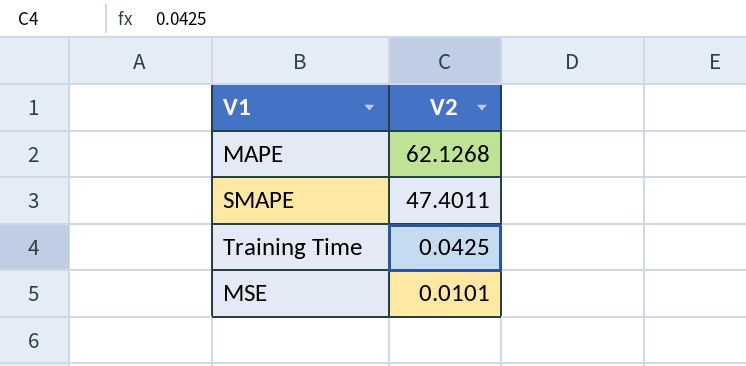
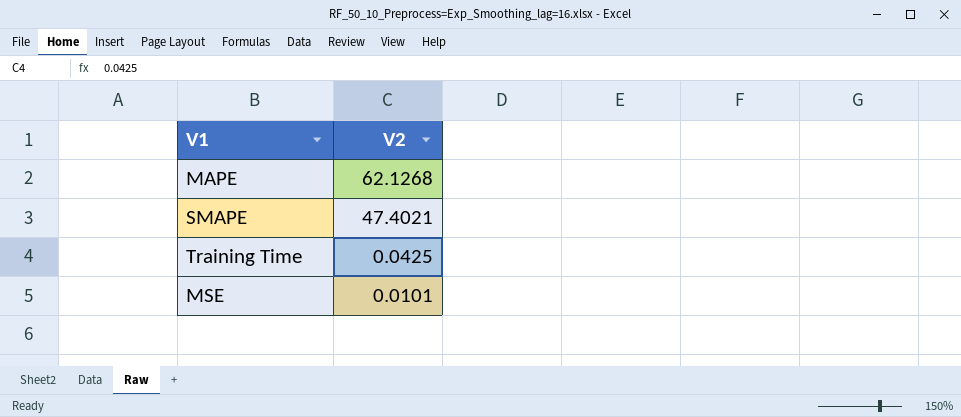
SMAPE | V2: 47.4011 -> 47.4021

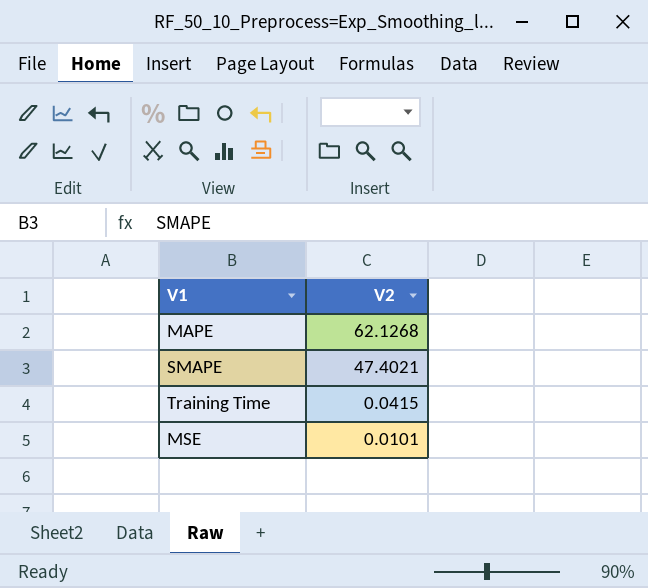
Training Time | V2: 0.0425 -> 0.0415

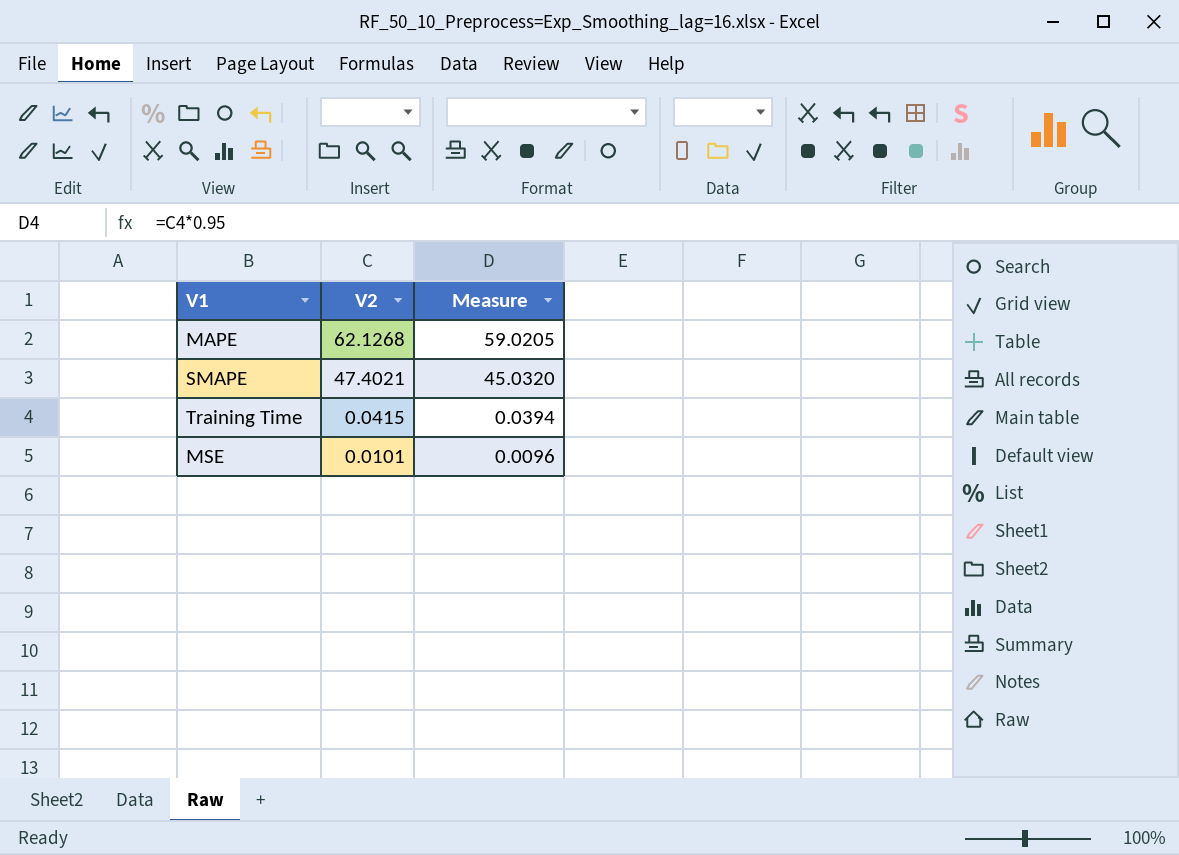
column Measure | formula: none -> [V2] * 0.95

